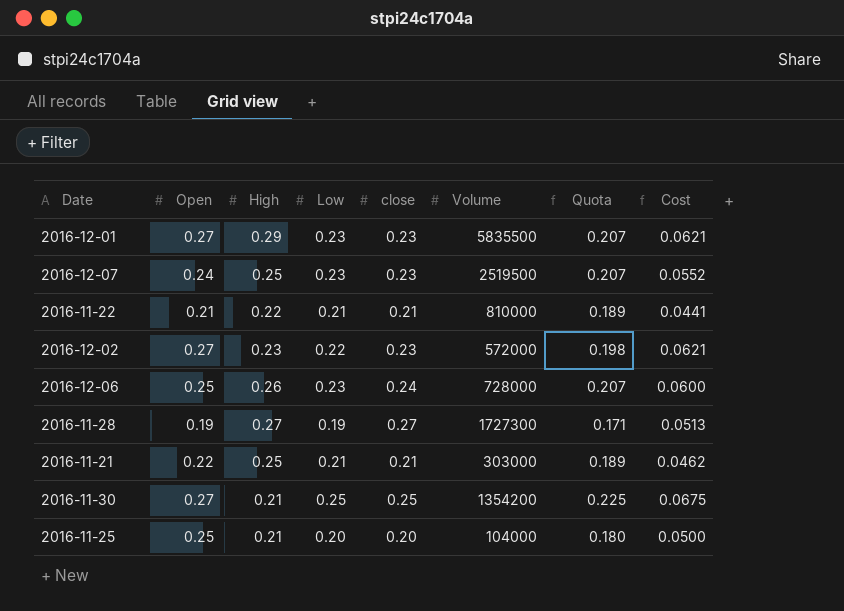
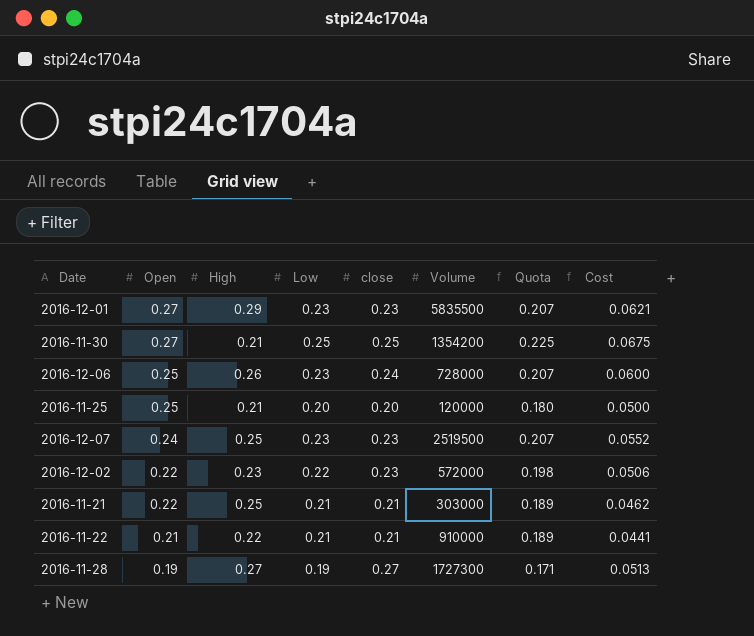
row order: none -> Open descending
2016-11-25 | Volume: 104000 -> 120000
2016-12-02 | Open: 0.27 -> 0.22
2016-12-02 | Cost: 0.0621 -> 0.0506
2016-11-22 | Volume: 810000 -> 910000

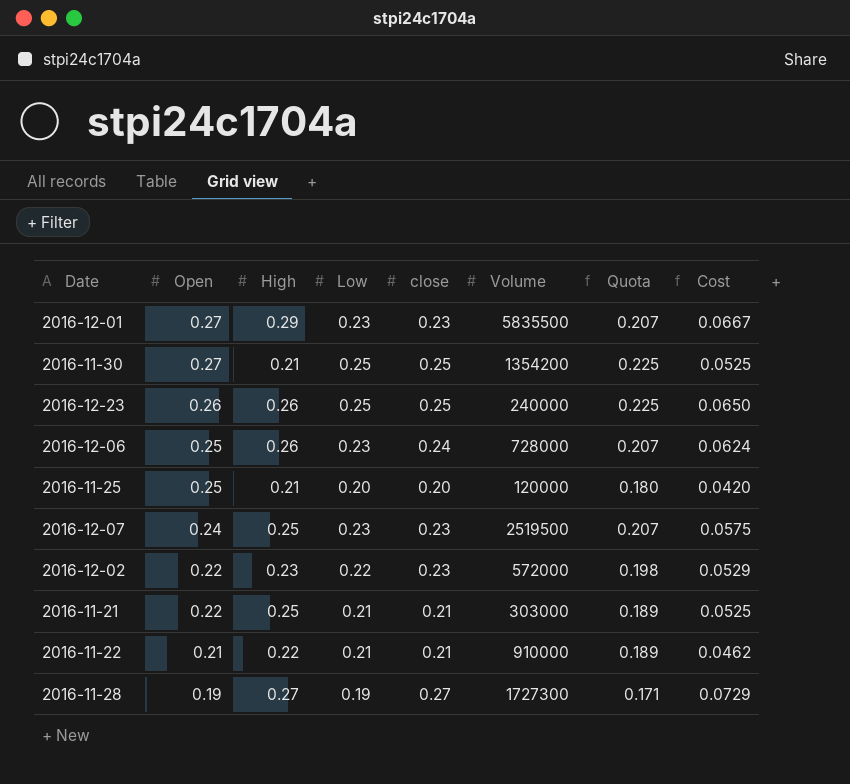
column Cost | formula: [Open] * [close] -> [High] * [close]
row 2016-12-23: none -> 0.26 | 0.26 | 0.25 | 0.25 | 240000 | 0.225 | 0.0650

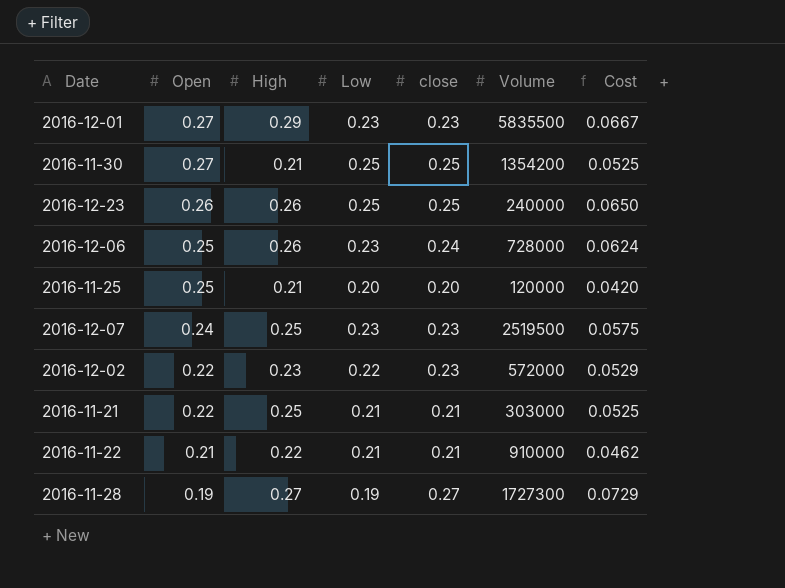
column Quota | formula: [Low] * 0.9 -> none

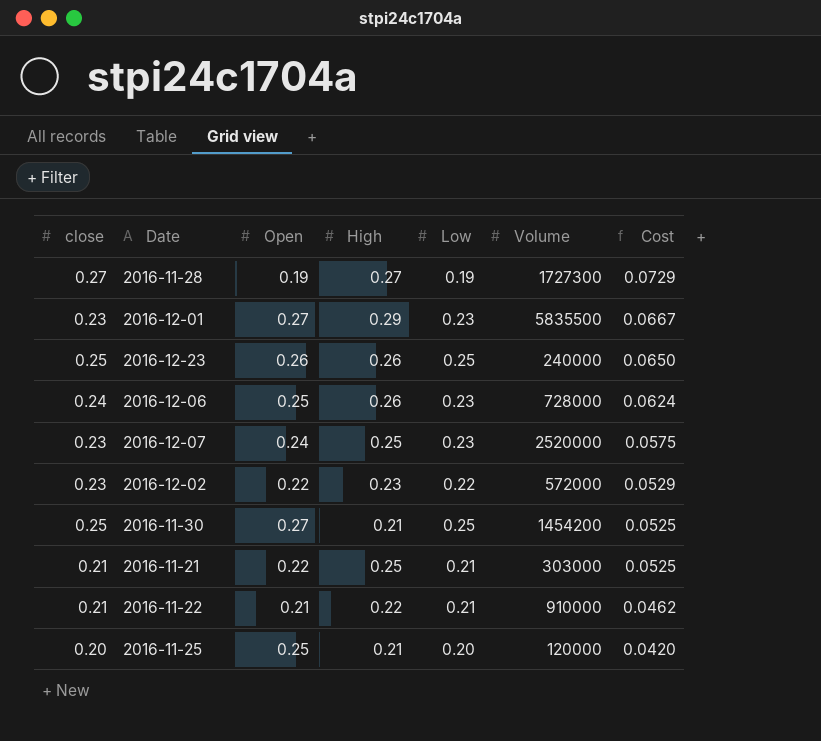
row order: Open descending -> Cost descending
column close | position: 5 -> 1
2016-12-07 | Volume: 2519500 -> 2520000
2016-11-30 | Volume: 1354200 -> 1454200

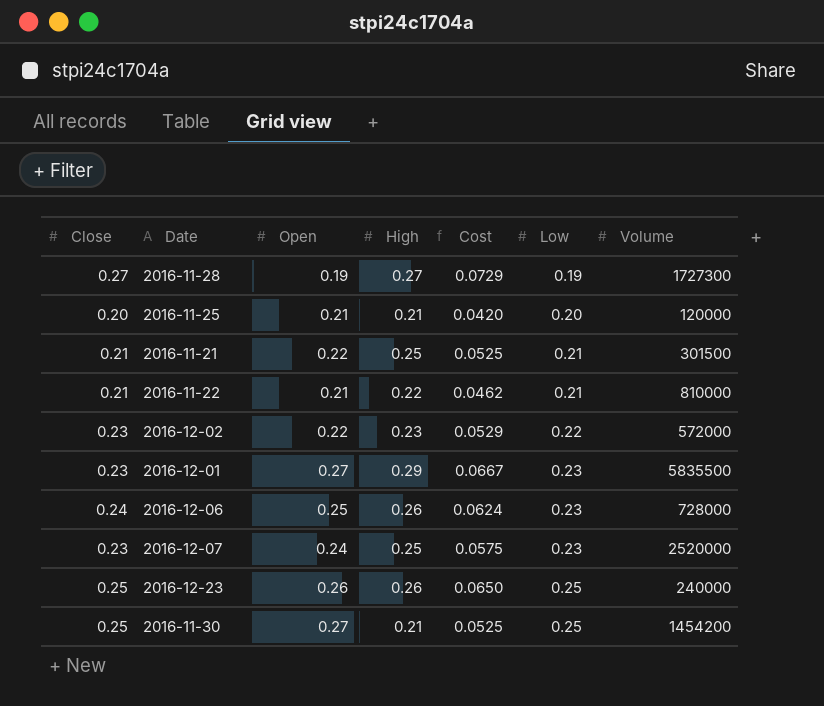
row order: Cost descending -> Low ascending
column name: close -> Close
column Cost | position: 7 -> 5
2016-11-25 | Open: 0.25 -> 0.21
2016-11-21 | Volume: 303000 -> 301500
2016-11-22 | Volume: 910000 -> 810000

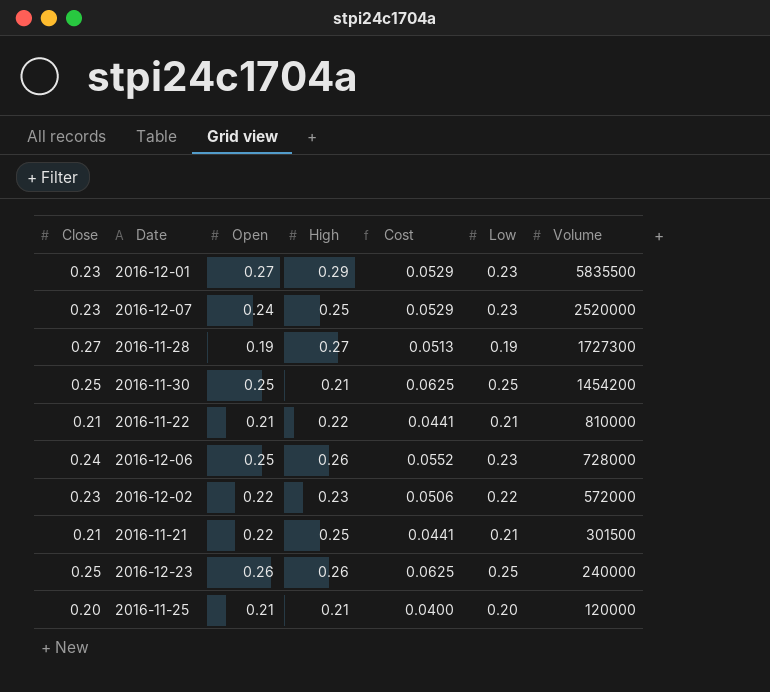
row order: Low ascending -> Volume descending
column Cost | formula: [Close] * [High] -> [Close] * [Low]
2016-11-30 | Open: 0.27 -> 0.25

